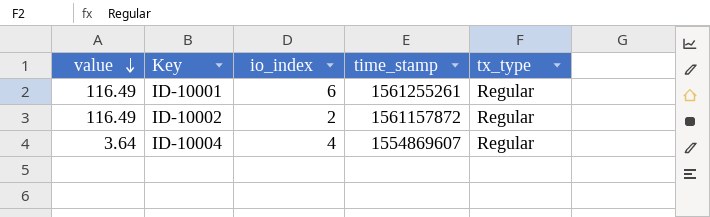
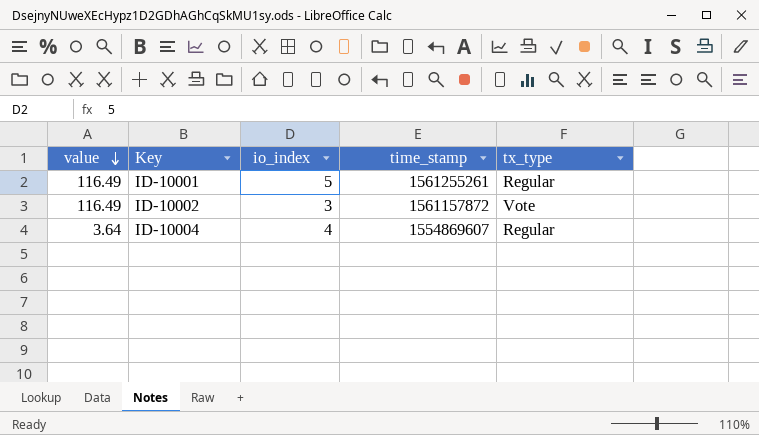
ID-10001 | io_index: 6 -> 5
ID-10002 | io_index: 2 -> 3
ID-10002 | tx_type: Regular -> Vote

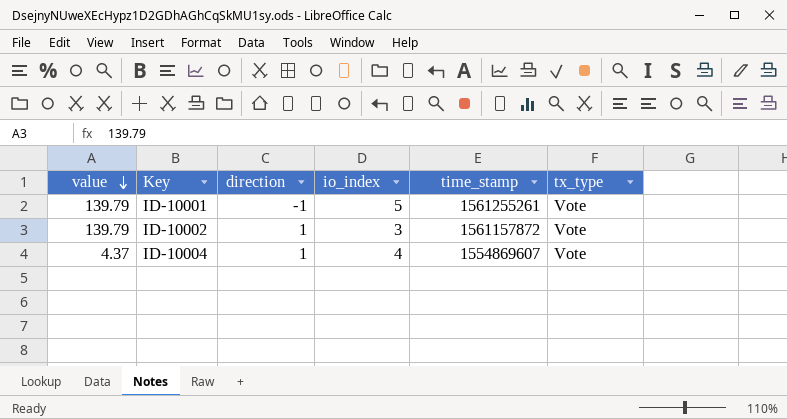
column direction | position: none -> 3
ID-10001 | value: 116.49 -> 139.79
ID-10001 | tx_type: Regular -> Vote
ID-10002 | value: 116.49 -> 139.79
ID-10004 | value: 3.64 -> 4.37
ID-10004 | tx_type: Regular -> Vote

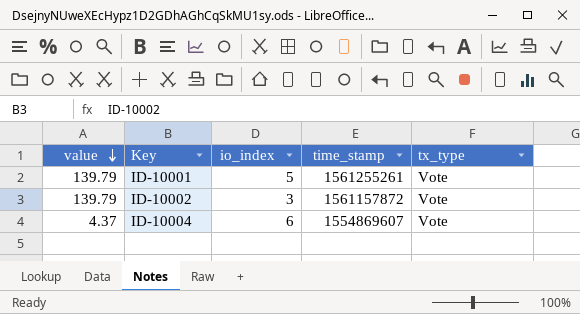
column direction | position: 3 -> none
ID-10004 | io_index: 4 -> 6

